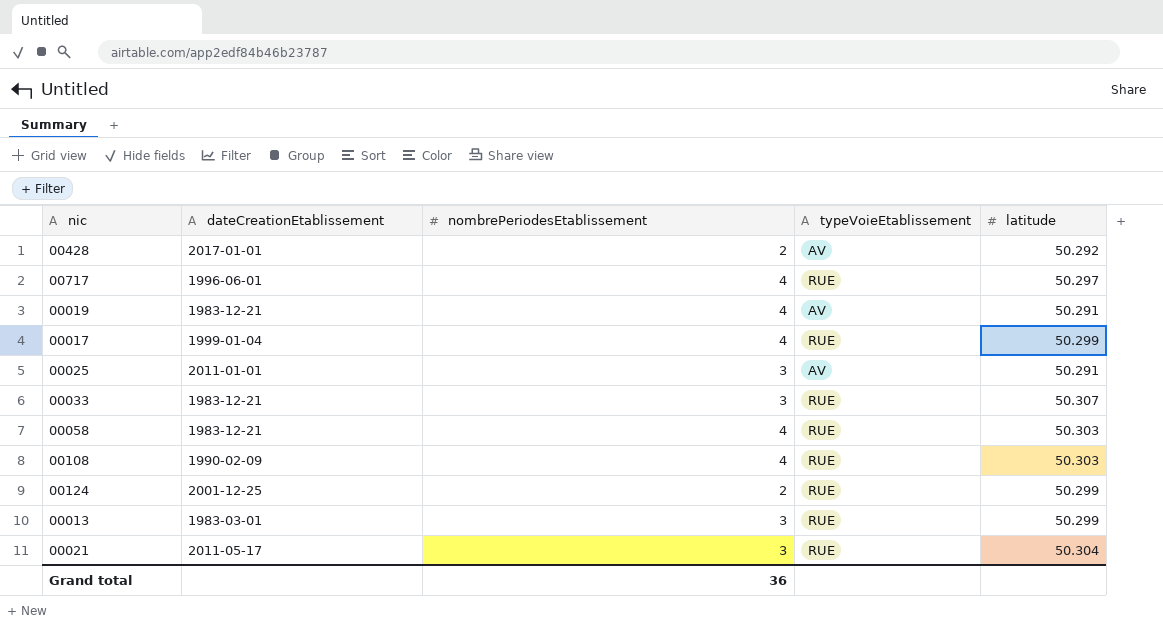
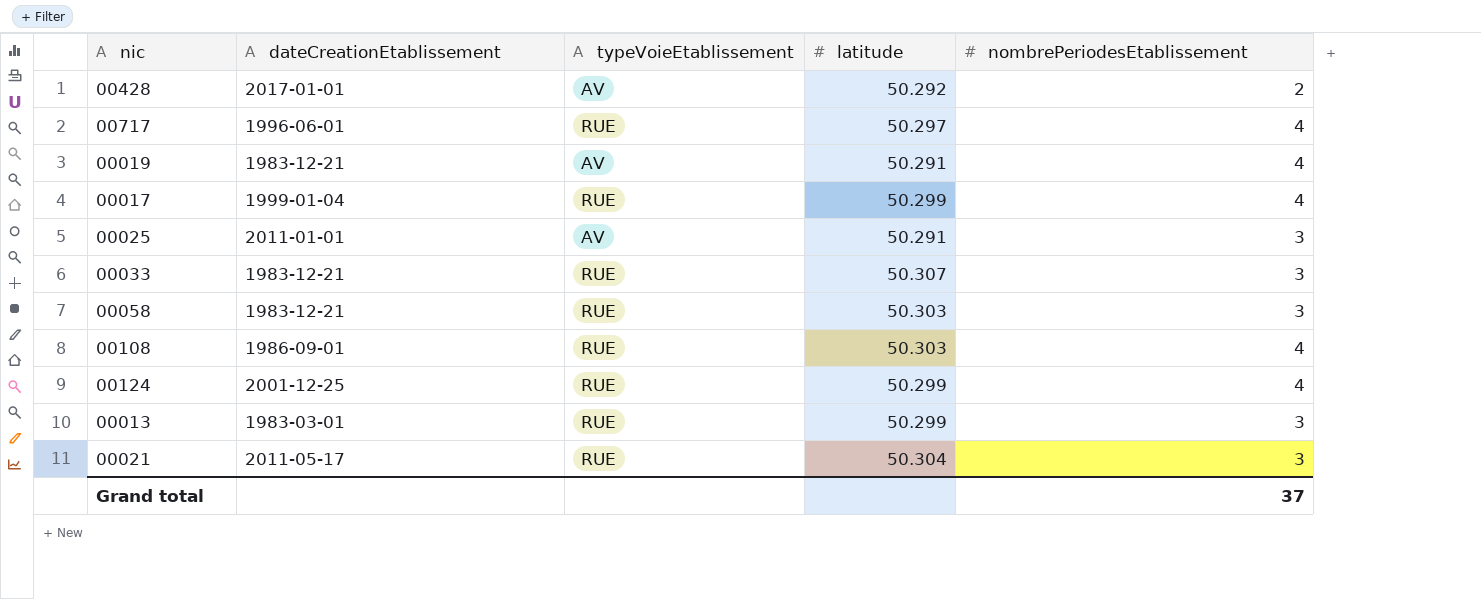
column nombrePeriodesEtablissement | position: 3 -> 5
00058 | nombrePeriodesEtablissement: 4 -> 3
00108 | dateCreationEtablissement: 1990-02-09 -> 1986-09-01
00124 | nombrePeriodesEtablissement: 2 -> 4
Grand total | nombrePeriodesEtablissement: 36 -> 37

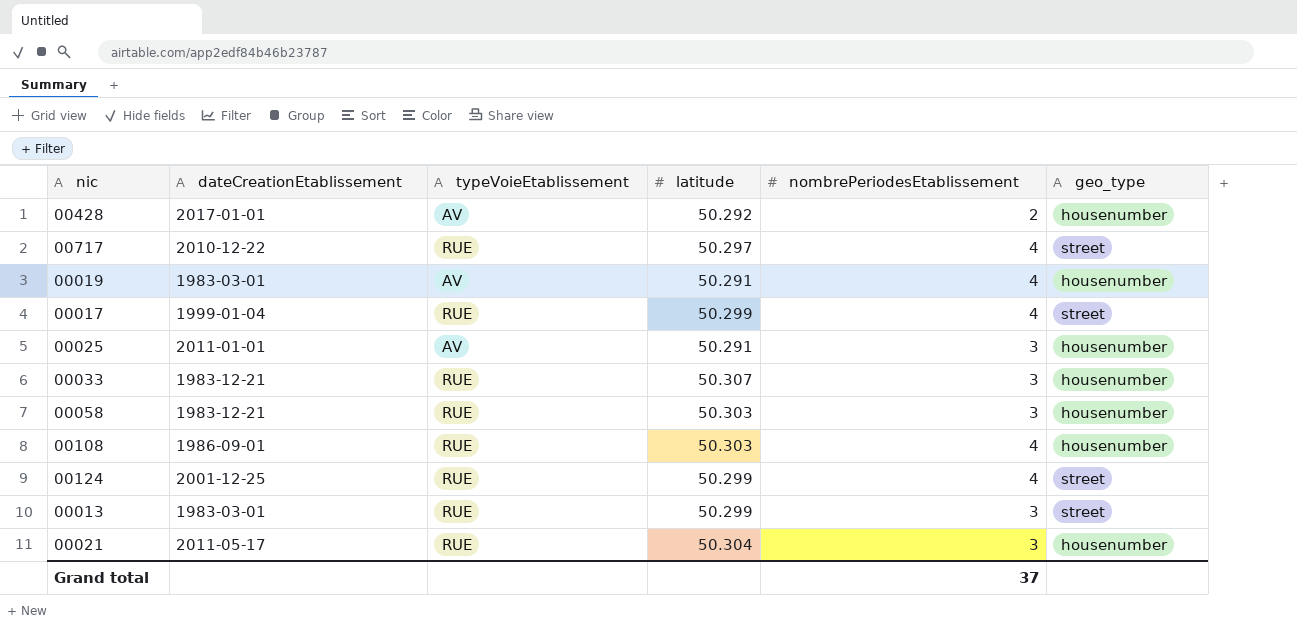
column geo_type | position: none -> 6
00717 | dateCreationEtablissement: 1996-06-01 -> 2010-12-22
00019 | dateCreationEtablissement: 1983-12-21 -> 1983-03-01

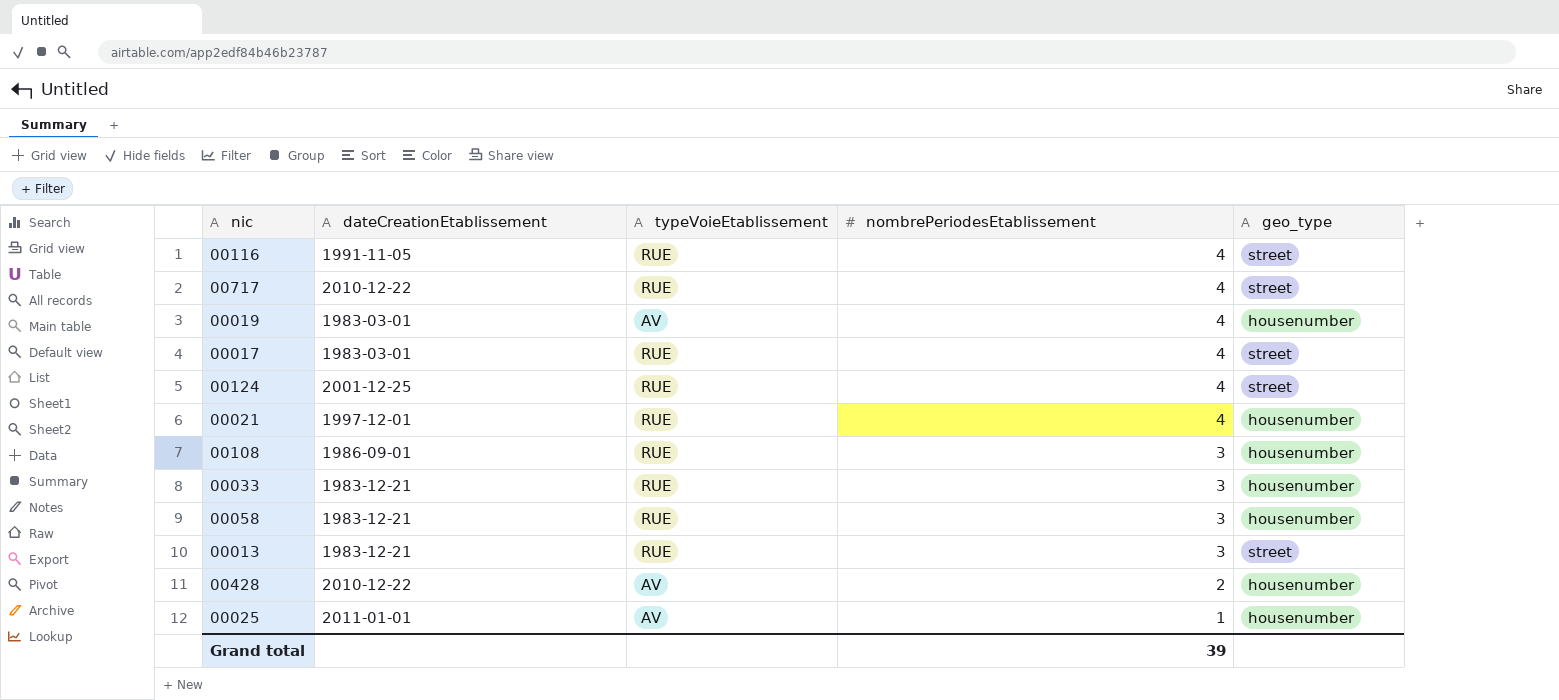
row order: none -> nombrePeriodesEtablissement descending
column latitude | position: 4 -> none
row 00116: none -> 1991-11-05 | RUE | 4 | street
00017 | dateCreationEtablissement: 1999-01-04 -> 1983-03-01
00021 | dateCreationEtablissement: 2011-05-17 -> 1997-12-01
00021 | nombrePeriodesEtablissement: 3 -> 4
00108 | nombrePeriodesEtablissement: 4 -> 3
00013 | dateCreationEtablissement: 1983-03-01 -> 1983-12-21
00428 | dateCreationEtablissement: 2017-01-01 -> 2010-12-22
00025 | nombrePeriodesEtablissement: 3 -> 1
Grand total | nombrePeriodesEtablissement: 37 -> 39

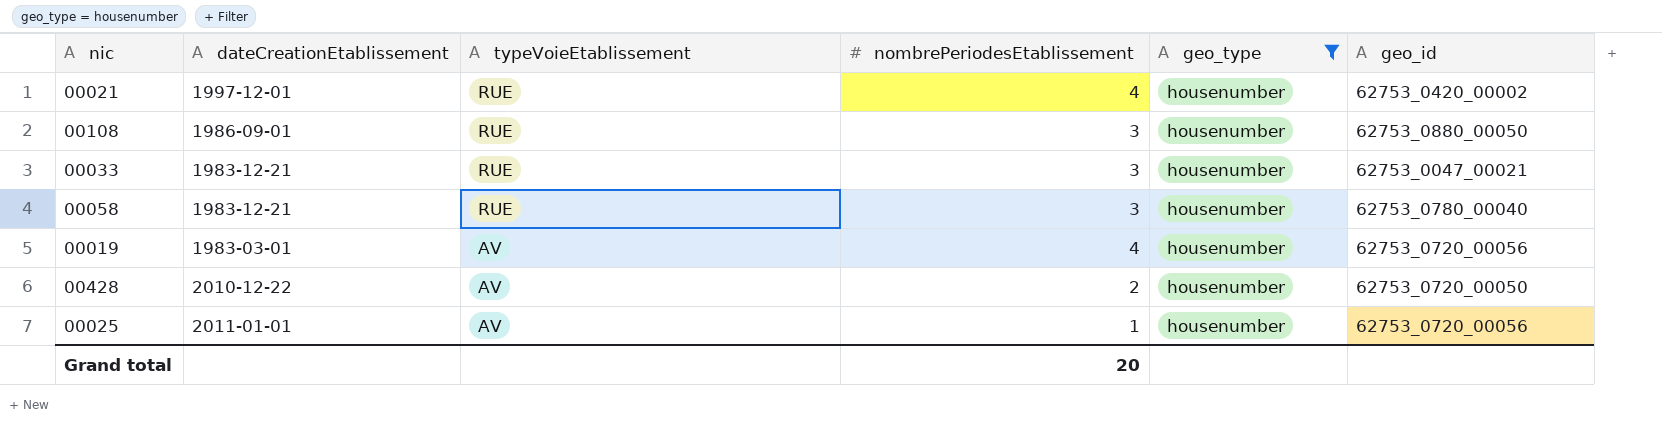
filter: none -> geo_type = housenumber
row order: nombrePeriodesEtablissement descending -> typeVoieEtablissement descending
column geo_id | position: none -> 6
Grand total | nombrePeriodesEtablissement: 39 -> 20

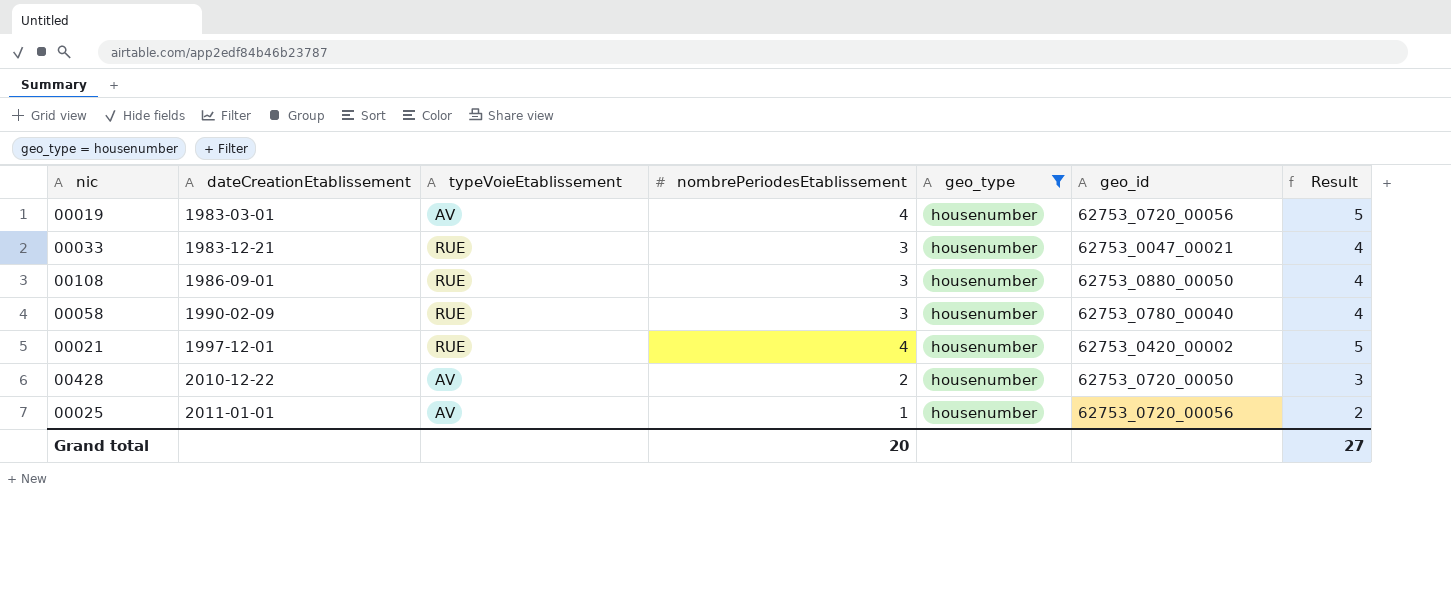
row order: typeVoieEtablissement descending -> dateCreationEtablissement ascending
column Result | formula: none -> [nombrePeriodesEtablissement] + 1
00058 | dateCreationEtablissement: 1983-12-21 -> 1990-02-09

